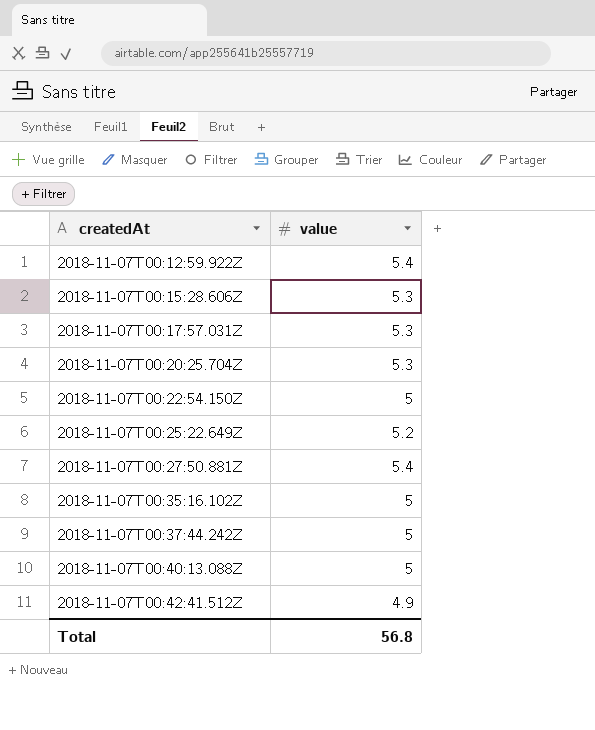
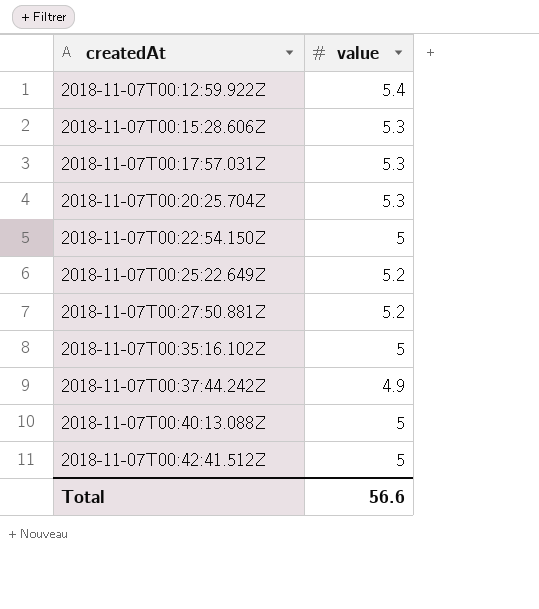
2018-11-07T00:27:50.881Z | value: 5.4 -> 5.2
2018-11-07T00:37:44.242Z | value: 5 -> 4.9
2018-11-07T00:42:41.512Z | value: 4.9 -> 5
Total | value: 56.8 -> 56.6

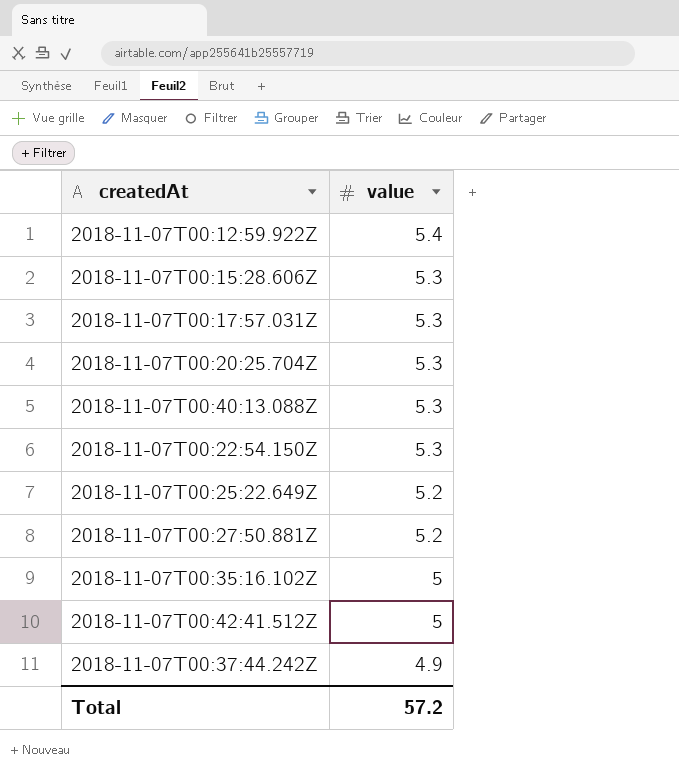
row order: createdAt ascending -> value descending
2018-11-07T00:40:13.088Z | value: 5 -> 5.3
2018-11-07T00:22:54.150Z | value: 5 -> 5.3
Total | value: 56.6 -> 57.2

